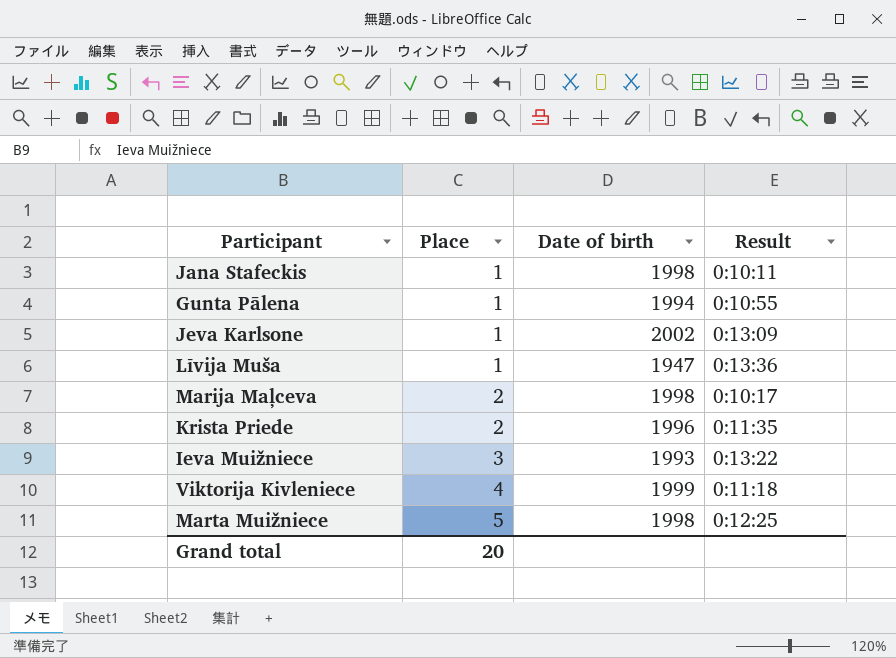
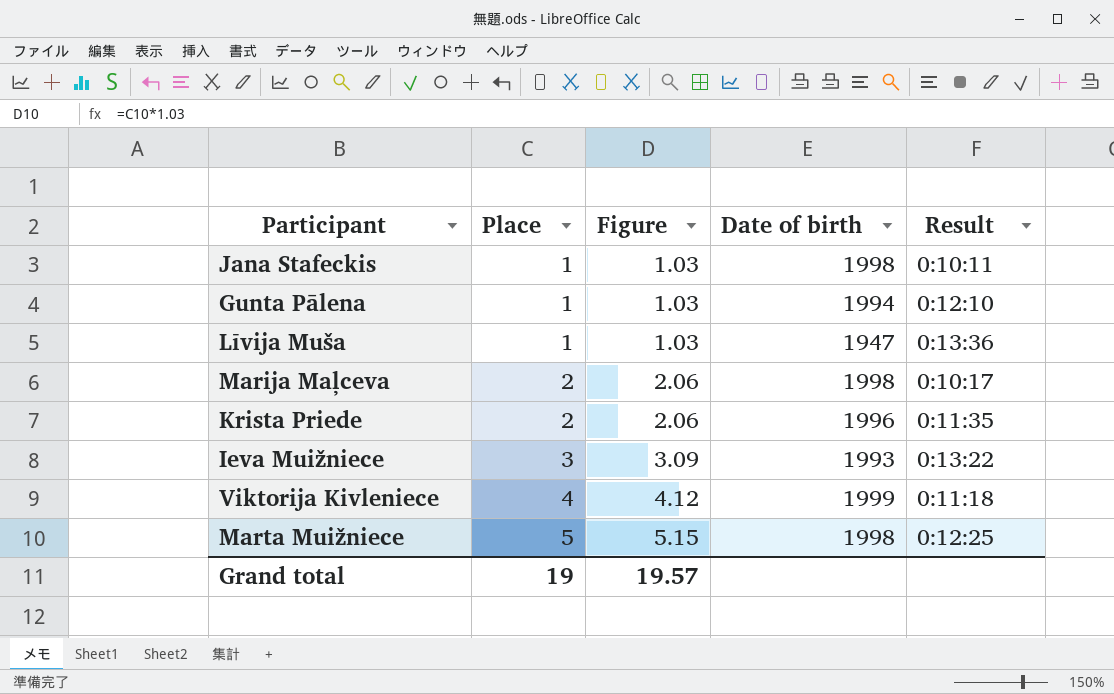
column Figure | formula: none -> [Place] * 1.03
row Jeva Karlsone: 1 | 2002 | 0:13:09 -> none
Gunta Pālena | Result: 0:10:55 -> 0:12:10
Grand total | Place: 20 -> 19

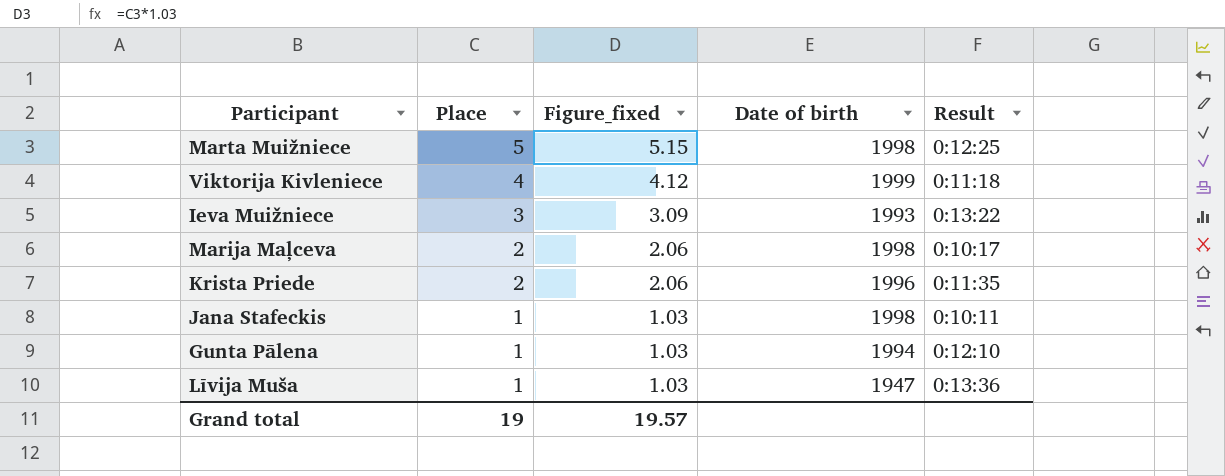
row order: Place ascending -> Place descending
column name: Figure -> Figure_fixed

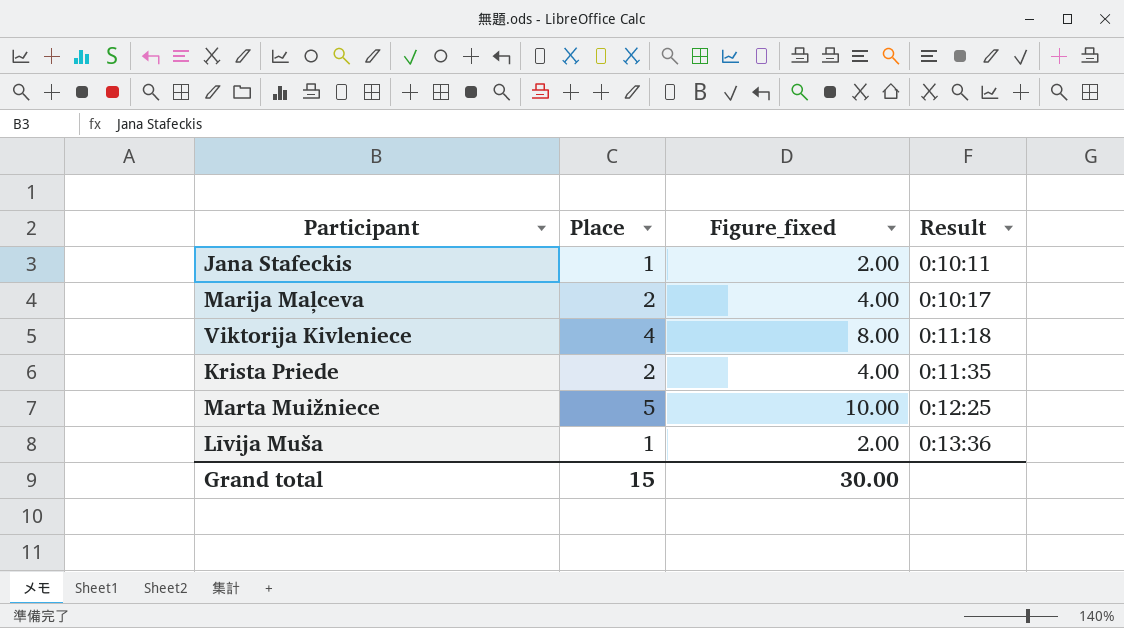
row order: Place descending -> Result ascending
column Date of birth | position: 4 -> none
column Figure_fixed | formula: [Place] * 1.03 -> [Place] * 2
row Ieva Muižniece: 3 | 3.09 | 1993 | 0:13:22 -> none
row Gunta Pālena: 1 | 1.03 | 1994 | 0:12:10 -> none
Grand total | Place: 19 -> 15
Grand total | Figure_fixed: 19.57 -> 30.00

